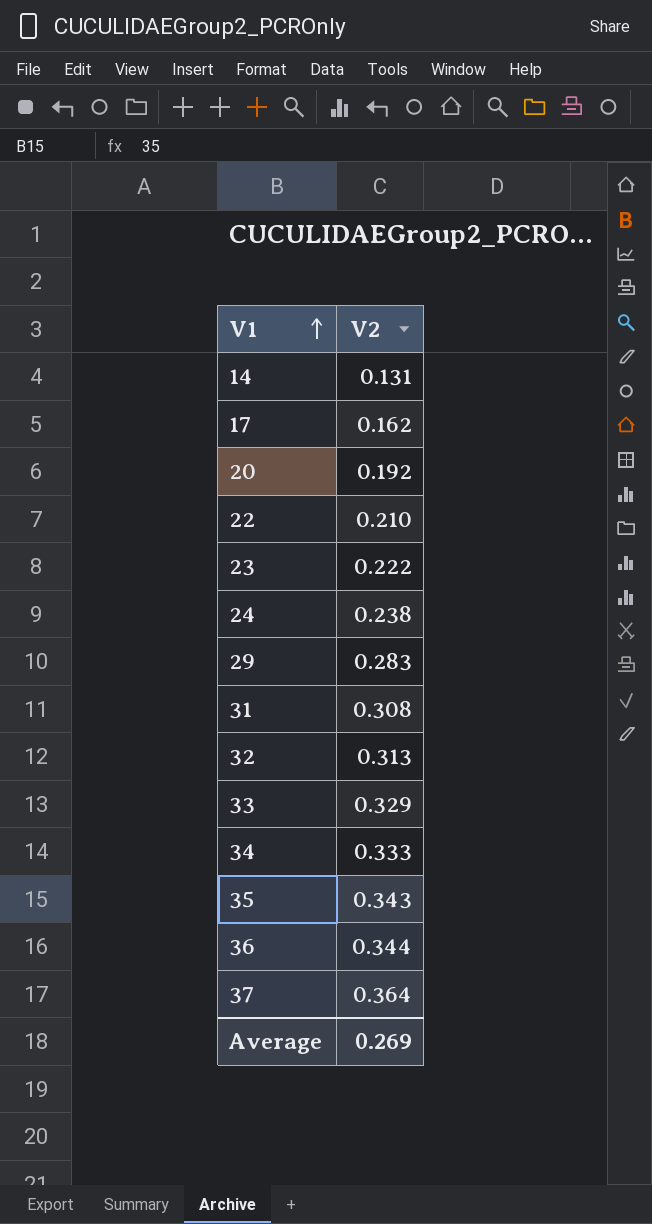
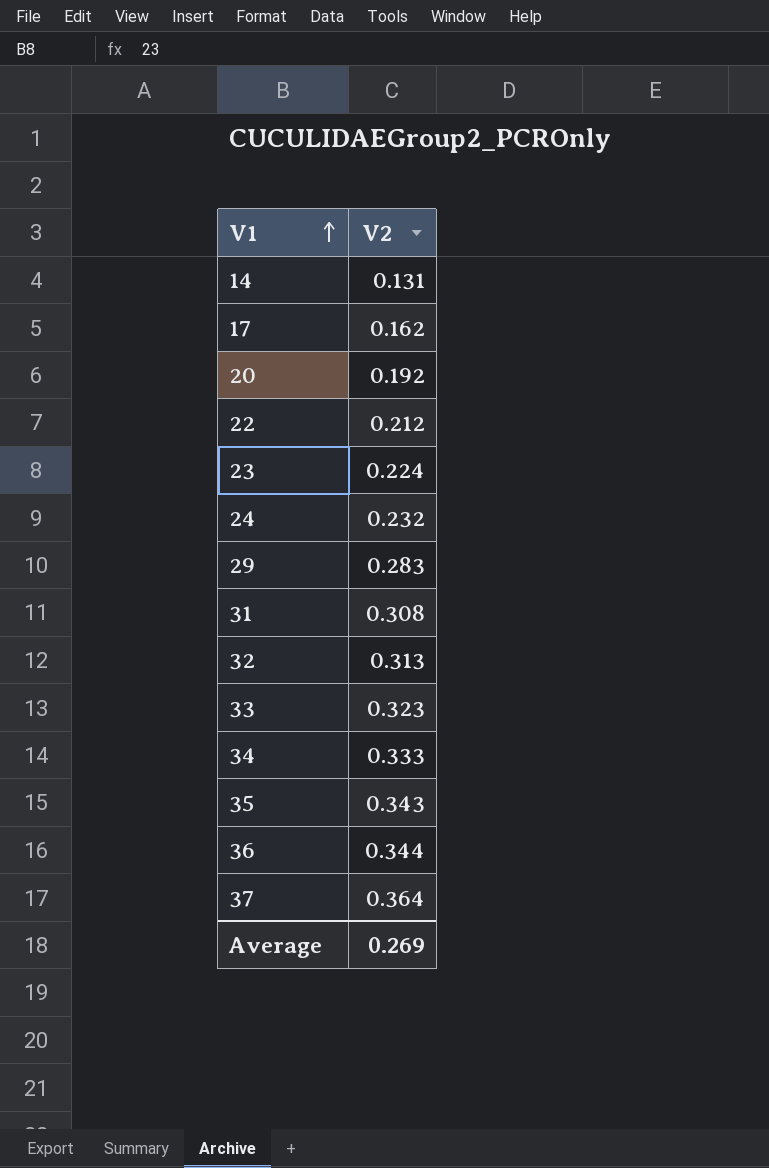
22 | V2: 0.210 -> 0.212
23 | V2: 0.222 -> 0.224
24 | V2: 0.238 -> 0.232
33 | V2: 0.329 -> 0.323

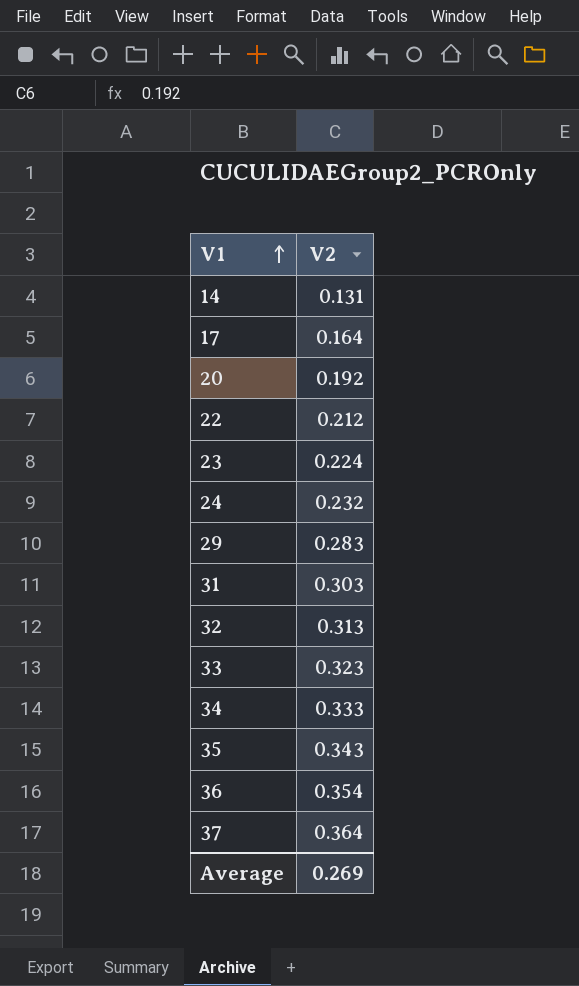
17 | V2: 0.162 -> 0.164
31 | V2: 0.308 -> 0.303
36 | V2: 0.344 -> 0.354

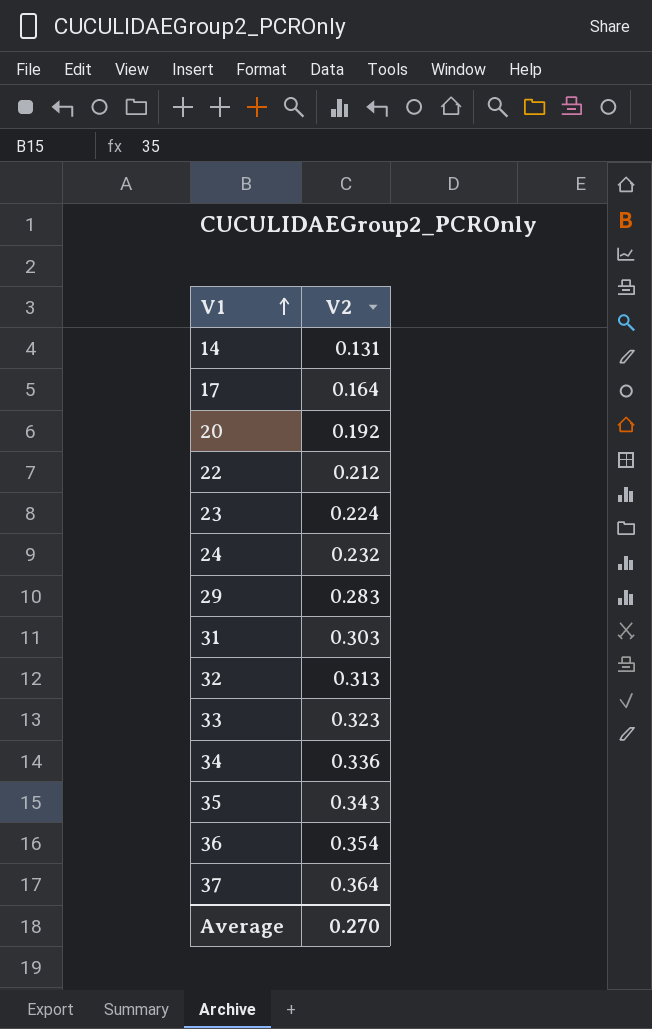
34 | V2: 0.333 -> 0.336
Average | V2: 0.269 -> 0.270

